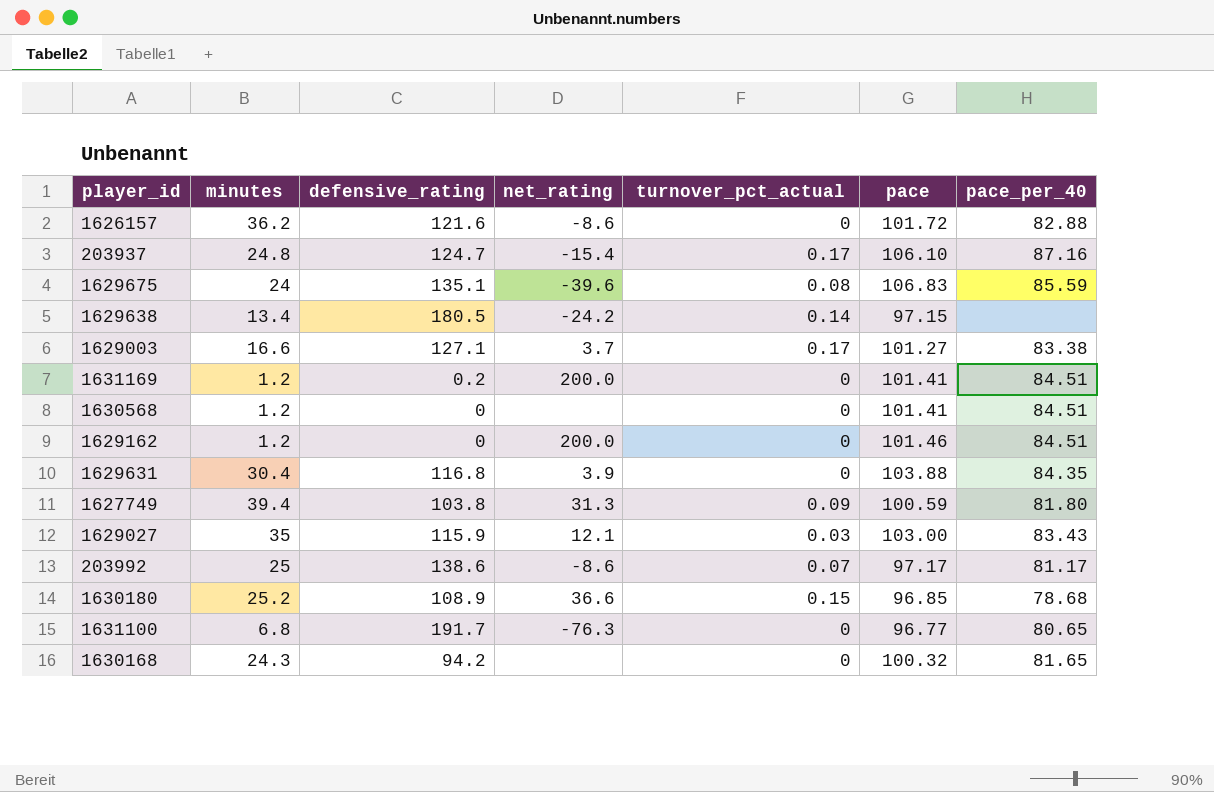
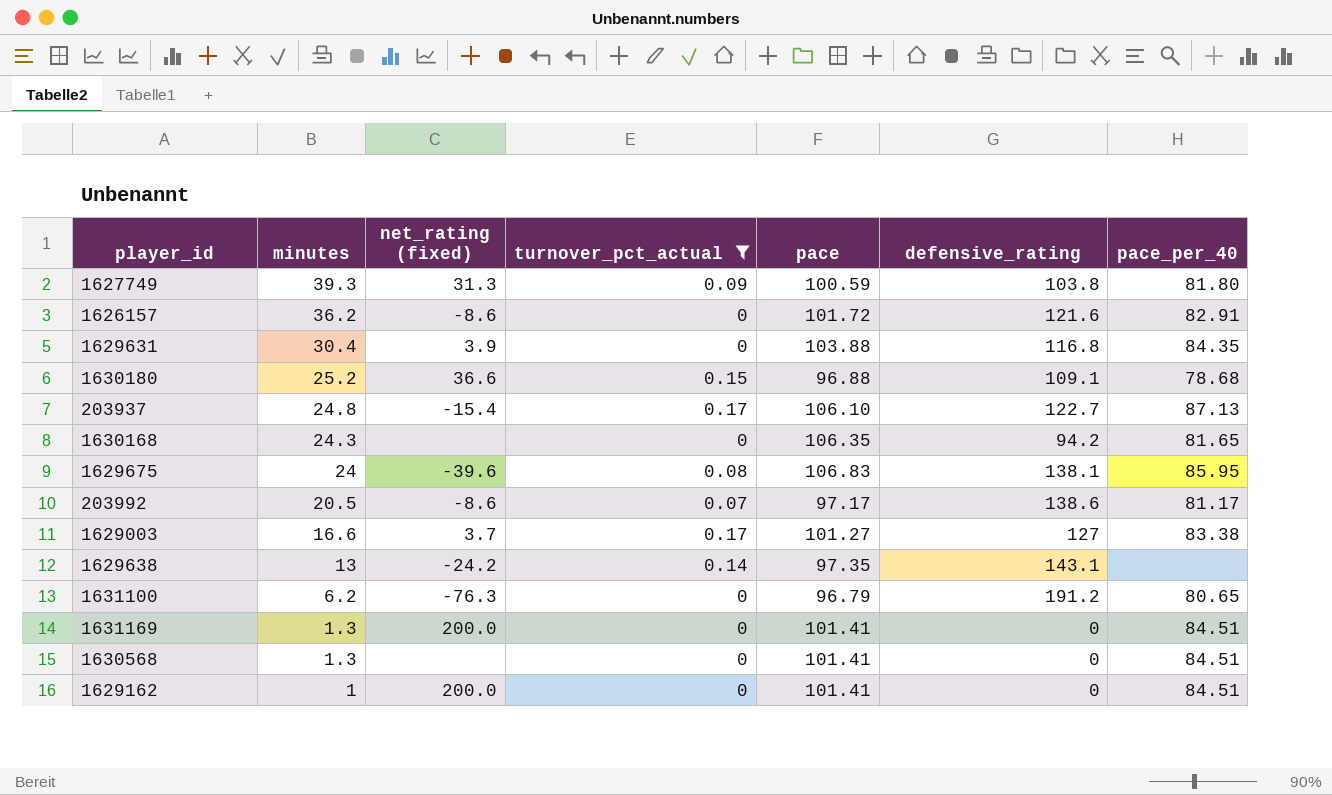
filter: none -> turnover_pct_actual != 0.03
row order: none -> minutes descending
column name: net_rating -> net_rating (fixed)
column defensive_rating | position: 3 -> 6
1627749 | minutes: 39.4 -> 39.3
1626157 | pace_per_40: 82.88 -> 82.91
1630180 | pace: 96.85 -> 96.88
1630180 | defensive_rating: 108.9 -> 109.1
203937 | defensive_rating: 124.7 -> 122.7
203937 | pace_per_40: 87.16 -> 87.13
1630168 | pace: 100.32 -> 106.35
1629675 | defensive_rating: 135.1 -> 138.1
1629675 | pace_per_40: 85.59 -> 85.95
203992 | minutes: 25 -> 20.5
1629003 | defensive_rating: 127.1 -> 127
1629638 | minutes: 13.4 -> 13
1629638 | pace: 97.15 -> 97.35
1629638 | defensive_rating: 180.5 -> 143.1
1631100 | minutes: 6.8 -> 6.2
1631100 | pace: 96.77 -> 96.79
1631100 | defensive_rating: 191.7 -> 191.2
1631169 | minutes: 1.2 -> 1.3
1631169 | defensive_rating: 0.2 -> 0
1630568 | minutes: 1.2 -> 1.3
1629162 | minutes: 1.2 -> 1
1629162 | pace: 101.46 -> 101.41

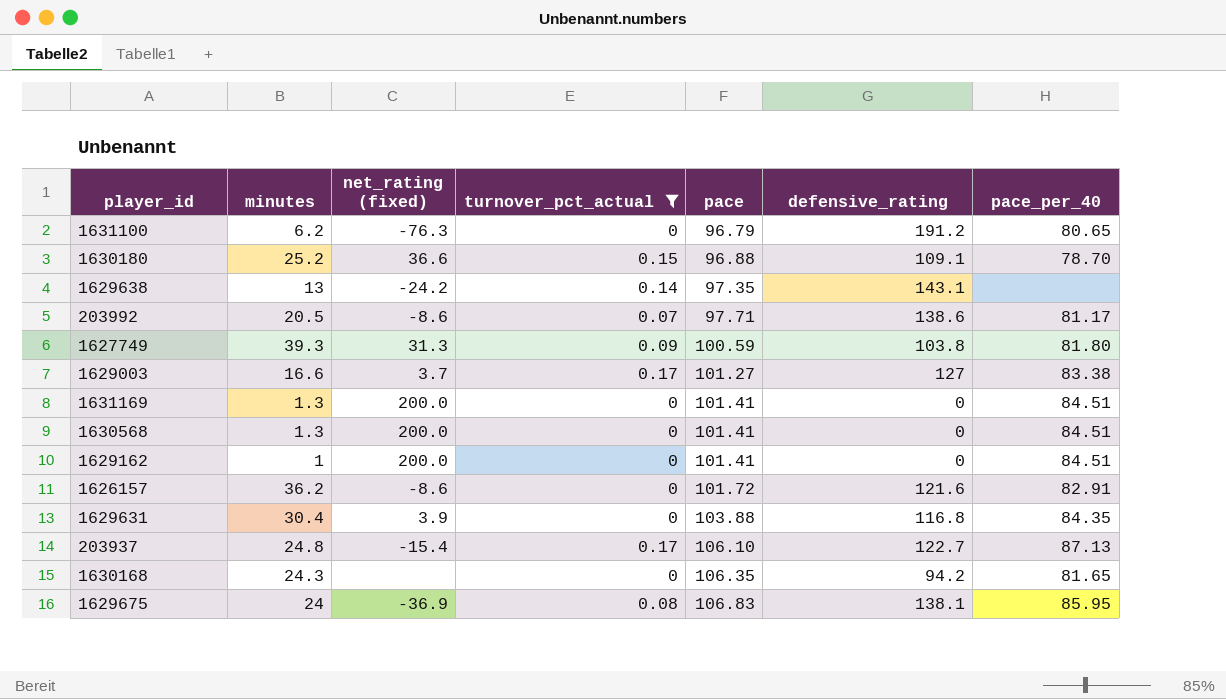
row order: minutes descending -> pace ascending
1630180 | pace_per_40: 78.68 -> 78.70
203992 | pace: 97.17 -> 97.71
1630568 | net_rating (fixed): none -> 200.0
1629675 | net_rating (fixed): -39.6 -> -36.9

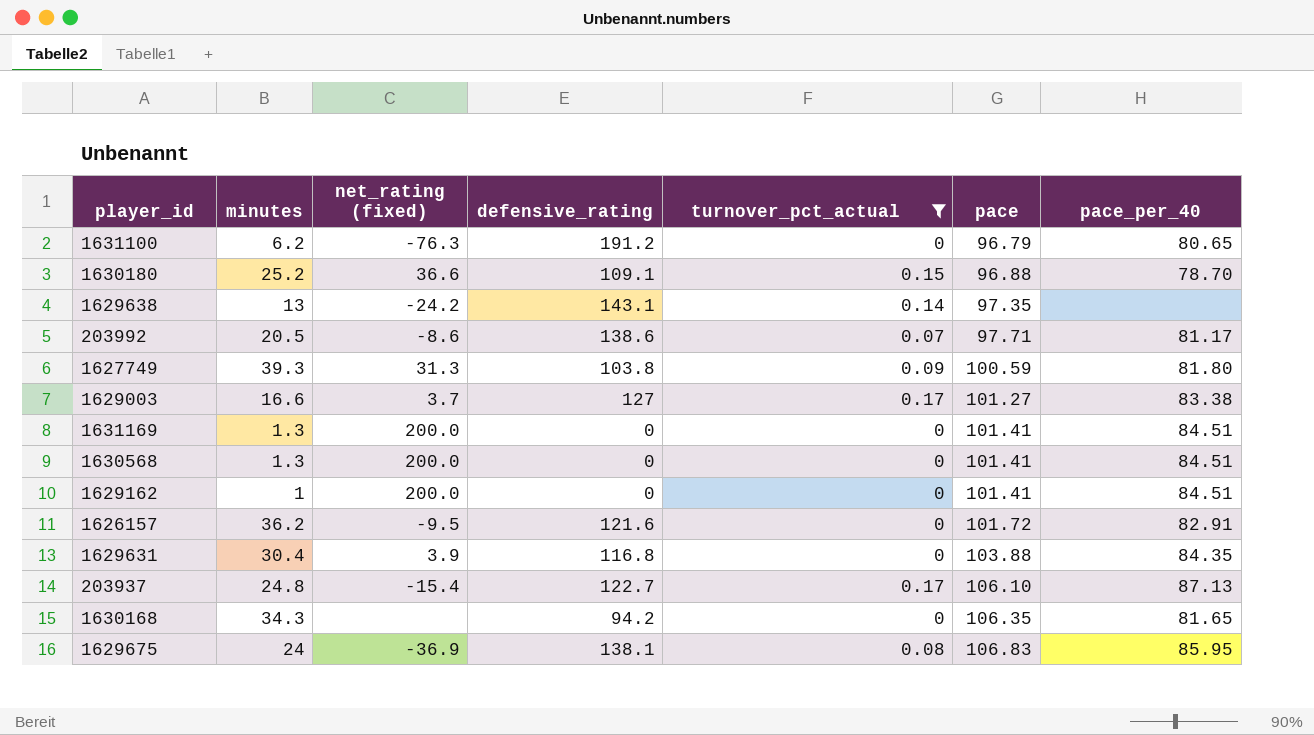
column defensive_rating | position: 6 -> 4
1626157 | net_rating (fixed): -8.6 -> -9.5
1630168 | minutes: 24.3 -> 34.3

